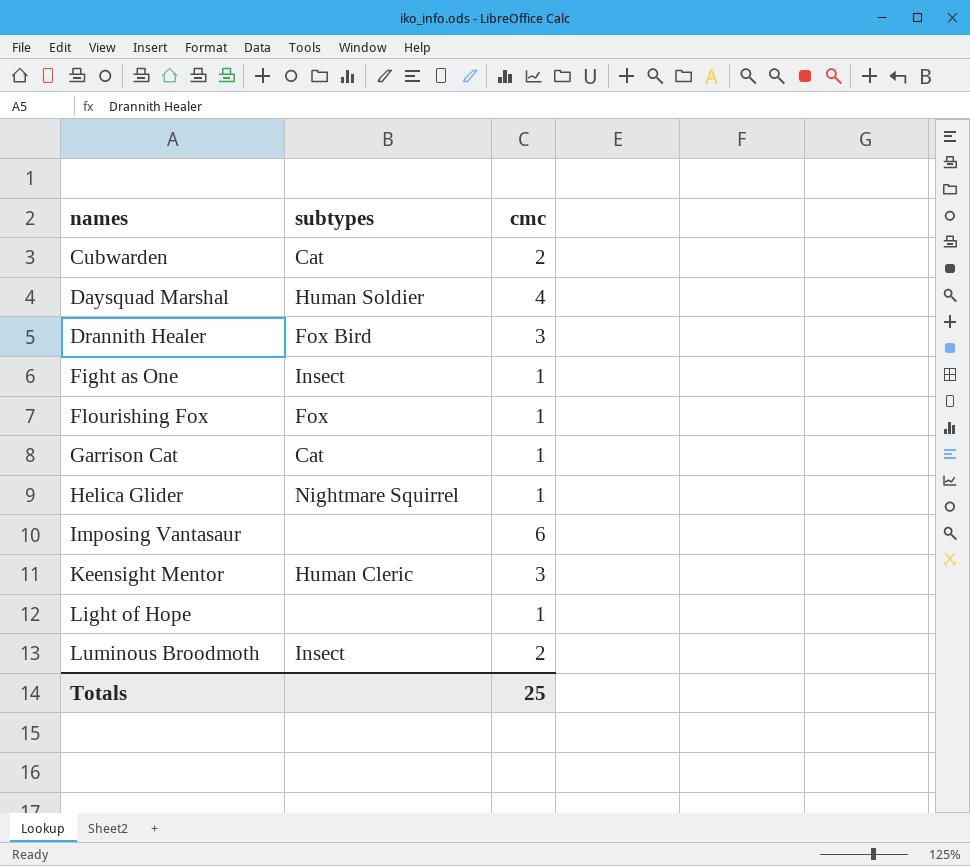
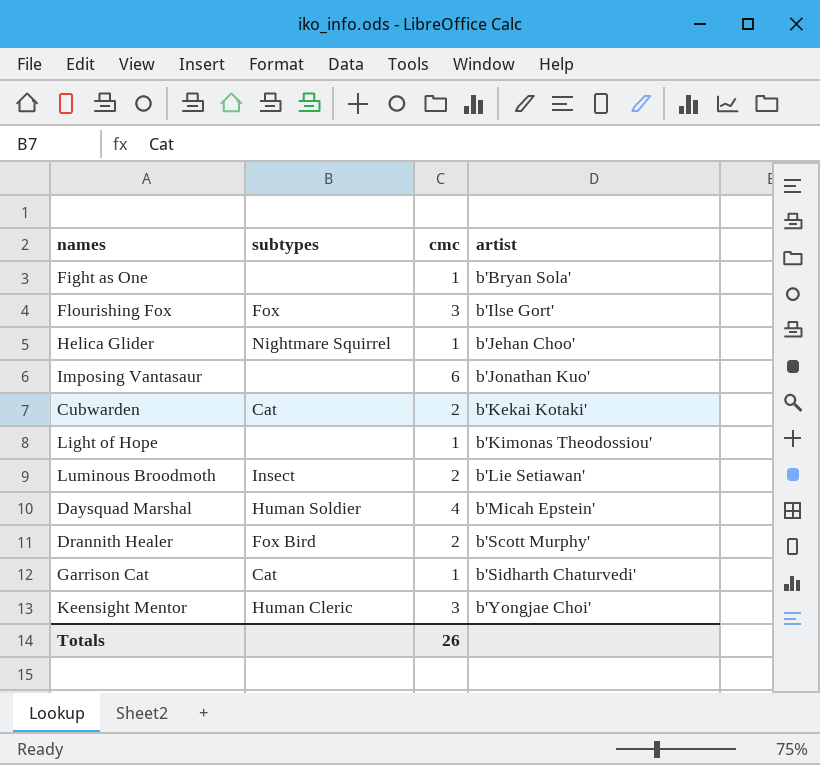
row order: names ascending -> artist ascending
column artist | position: none -> 4
Fight as One | subtypes: Insect -> none
Flourishing Fox | cmc: 1 -> 3
Drannith Healer | cmc: 3 -> 2
Totals | cmc: 25 -> 26

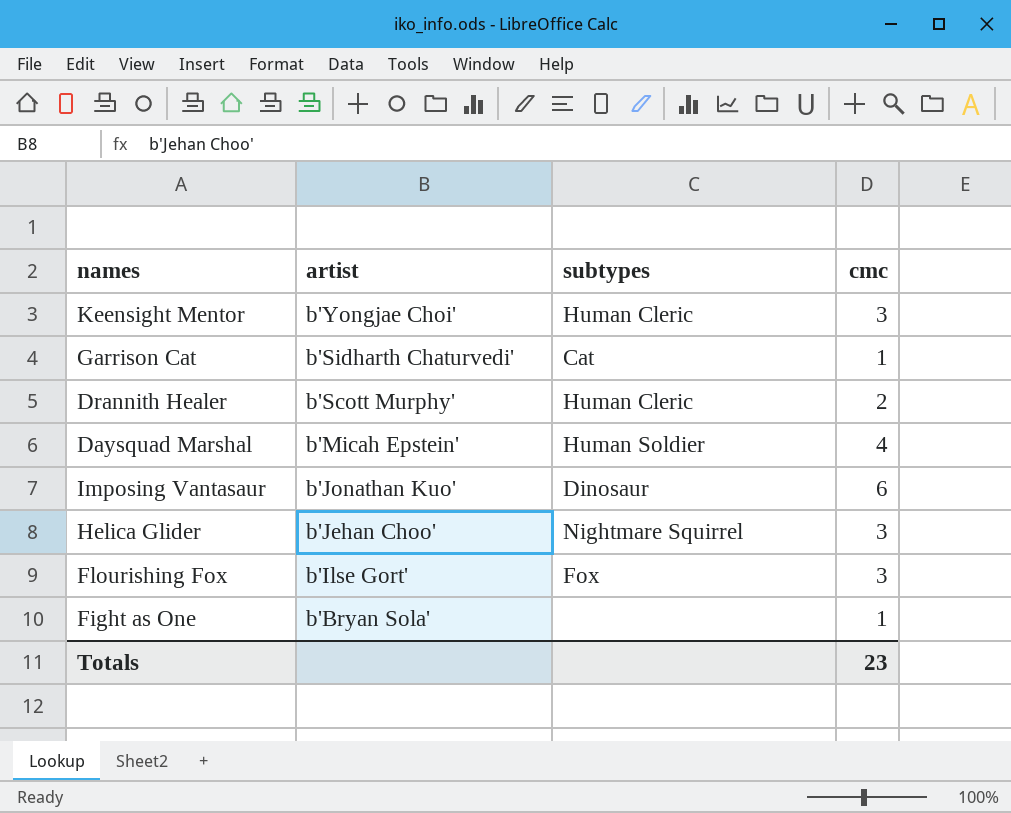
row order: artist ascending -> artist descending
column artist | position: 4 -> 2
row Cubwarden: Cat | 2 | b'Kekai Kotaki' -> none
row Light of Hope: none | 1 | b'Kimonas Theodossiou' -> none
row Luminous Broodmoth: Insect | 2 | b'Lie Setiawan' -> none
Drannith Healer | subtypes: Fox Bird -> Human Cleric
Imposing Vantasaur | subtypes: none -> Dinosaur
Helica Glider | cmc: 1 -> 3
Totals | cmc: 26 -> 23

